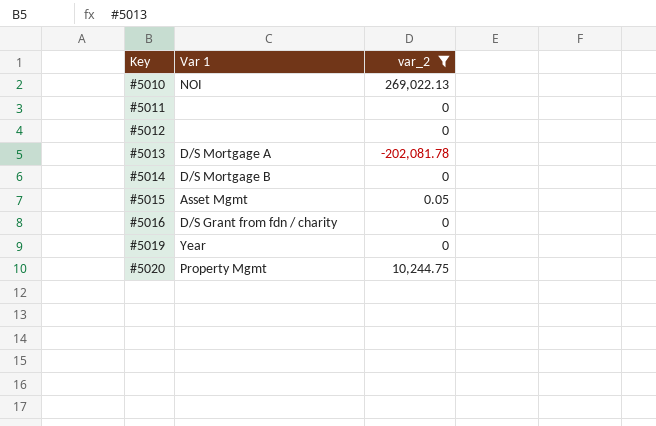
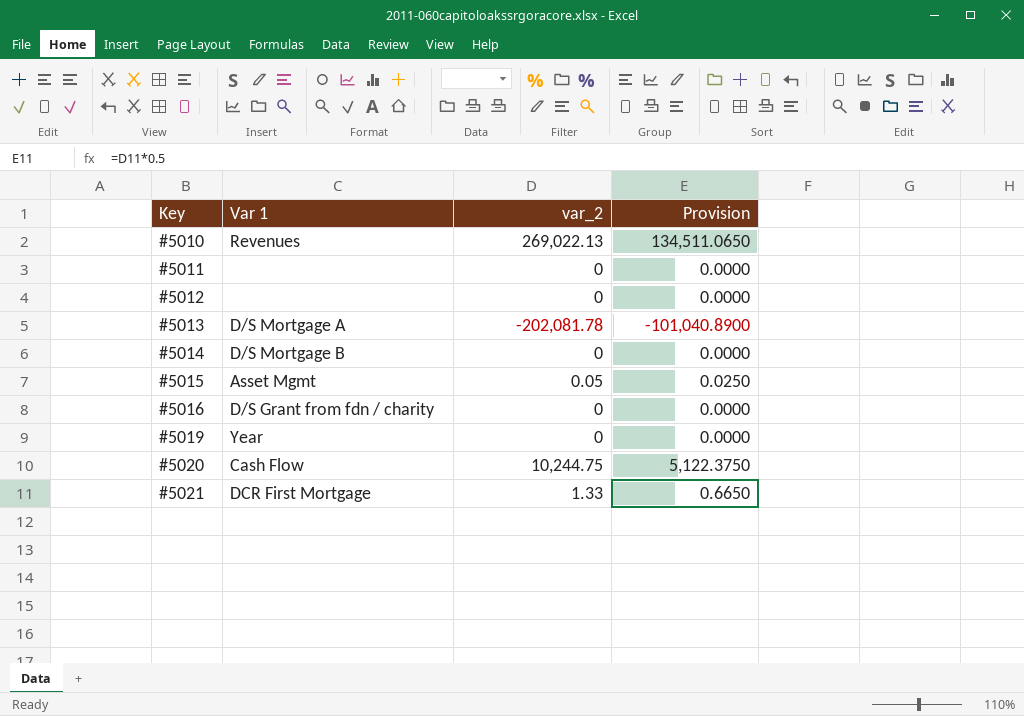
filter: var_2 != 1.33 -> none
column Provision | formula: none -> [var_2] * 0.5
#5010 | Var 1: NOI -> Revenues
#5020 | Var 1: Property Mgmt -> Cash Flow

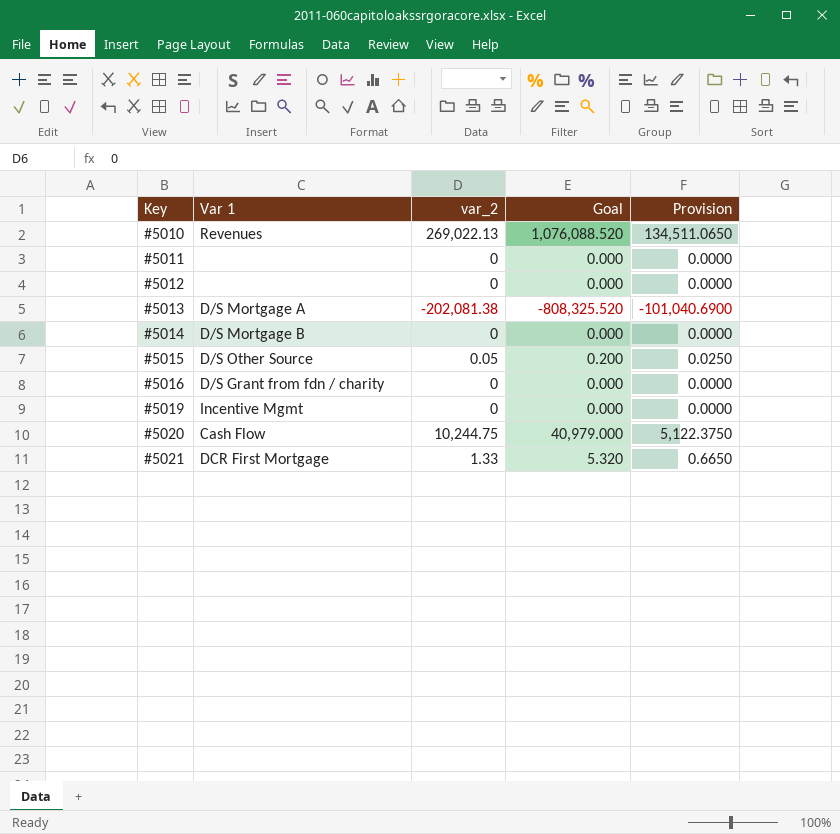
column Goal | formula: none -> [var_2] * 4
#5013 | var_2: -202,081.78 -> -202,081.38
#5013 | Provision: -101,040.8900 -> -101,040.6900
#5015 | Var 1: Asset Mgmt -> D/S Other Source
#5019 | Var 1: Year -> Incentive Mgmt

